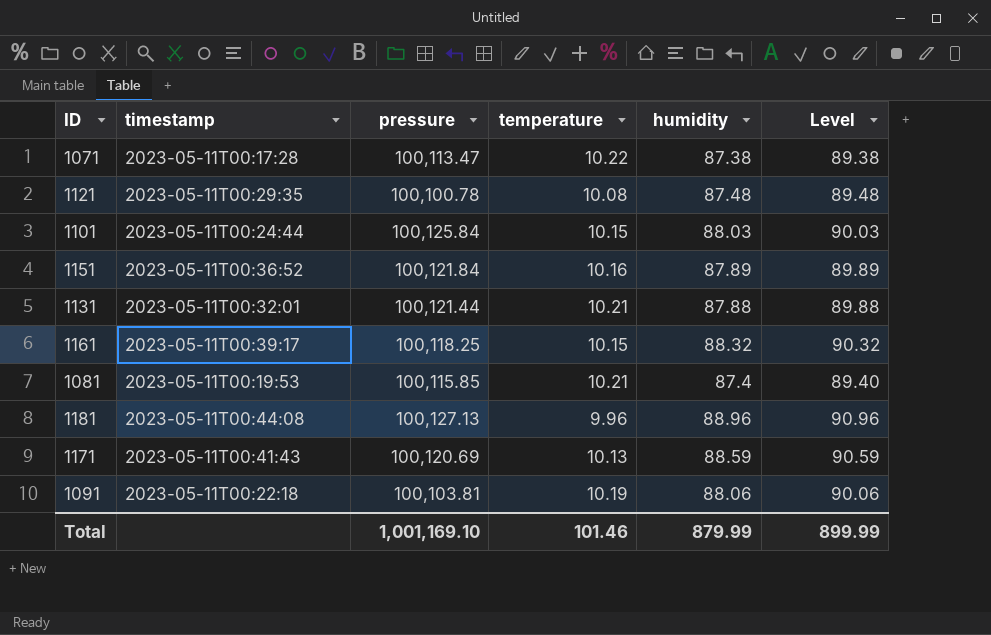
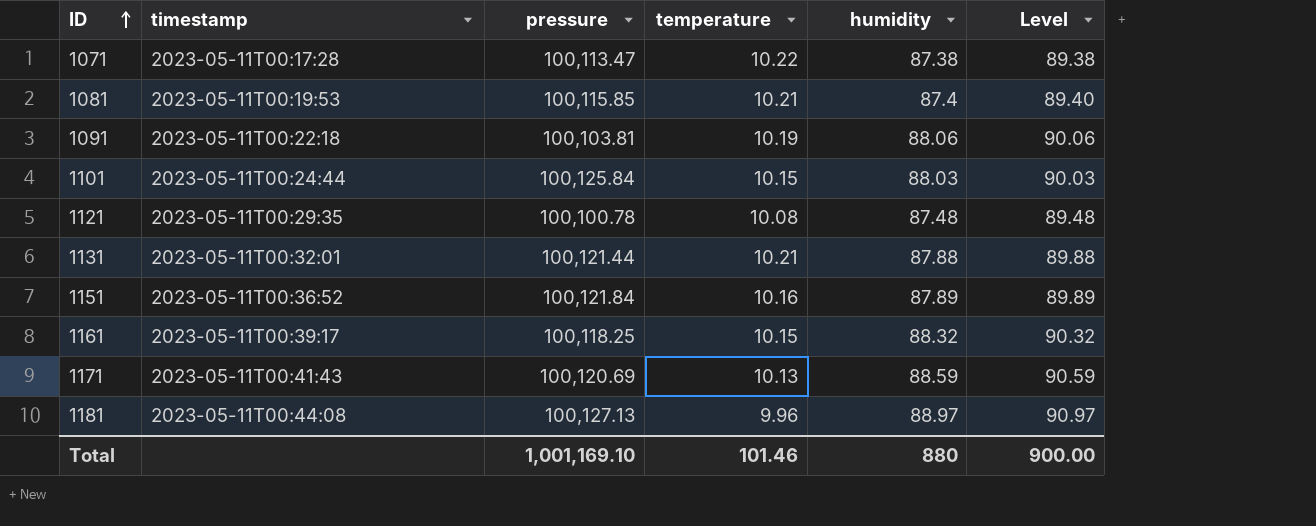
row order: none -> ID ascending
1181 | humidity: 88.96 -> 88.97
1181 | Level: 90.96 -> 90.97
Total | humidity: 879.99 -> 880
Total | Level: 899.99 -> 900.00

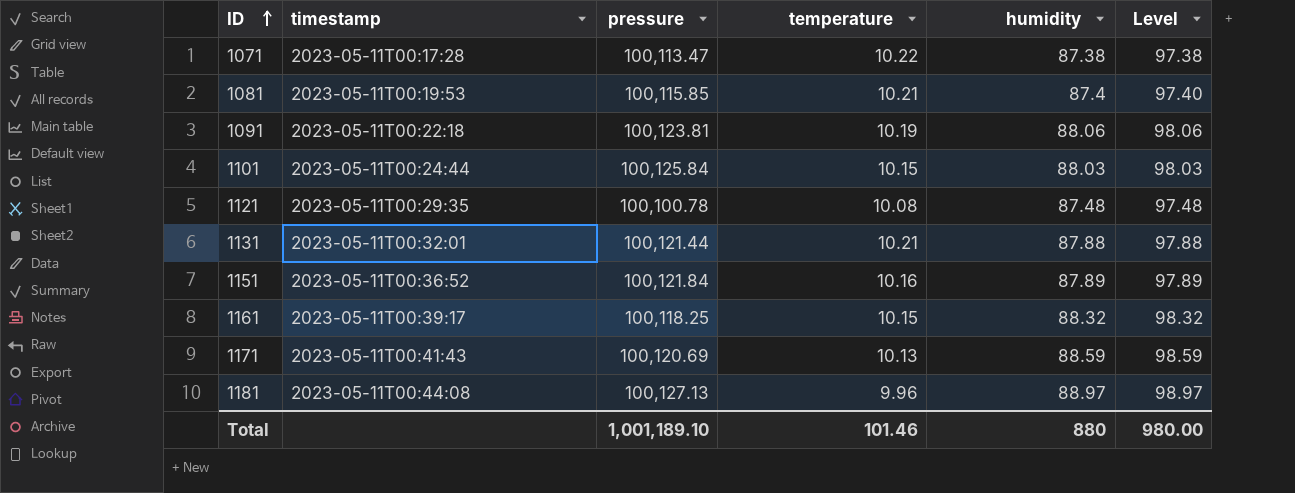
column Level | formula: [humidity] + 2 -> [humidity] + 10
1091 | pressure: 100,103.81 -> 100,123.81
Total | pressure: 1,001,169.10 -> 1,001,189.10
Total | Level: 900.00 -> 980.00

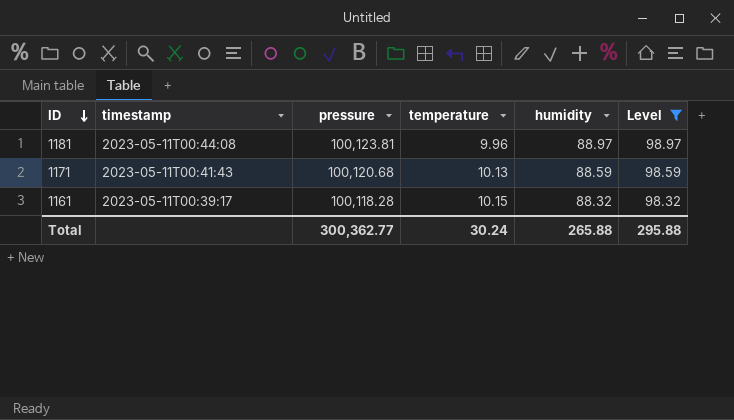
filter: none -> Level >= 98.32
row order: ID ascending -> ID descending
1181 | pressure: 100,127.13 -> 100,123.81
1171 | pressure: 100,120.69 -> 100,120.68
1161 | pressure: 100,118.25 -> 100,118.28
Total | pressure: 1,001,189.10 -> 300,362.77
Total | temperature: 101.46 -> 30.24
Total | humidity: 880 -> 265.88
Total | Level: 980.00 -> 295.88

